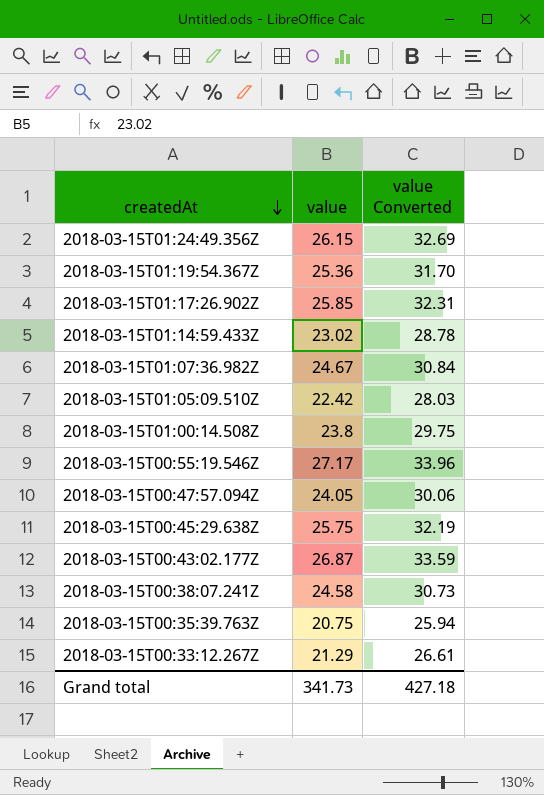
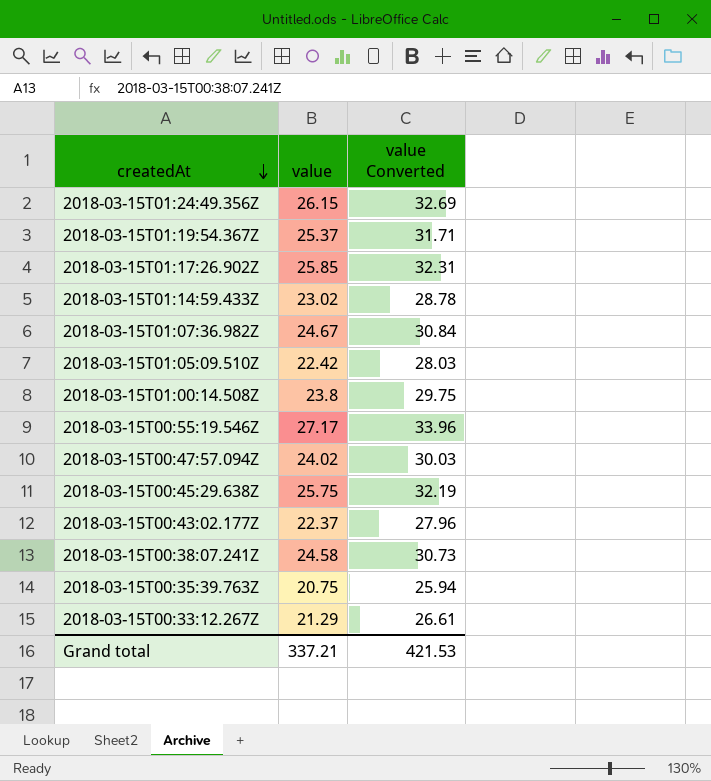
2018-03-15T01:19:54.367Z | value: 25.36 -> 25.37
2018-03-15T01:19:54.367Z | value Converted: 31.70 -> 31.71
2018-03-15T00:47:57.094Z | value: 24.05 -> 24.02
2018-03-15T00:47:57.094Z | value Converted: 30.06 -> 30.03
2018-03-15T00:43:02.177Z | value: 26.87 -> 22.37
2018-03-15T00:43:02.177Z | value Converted: 33.59 -> 27.96
Grand total | value: 341.73 -> 337.21
Grand total | value Converted: 427.18 -> 421.53

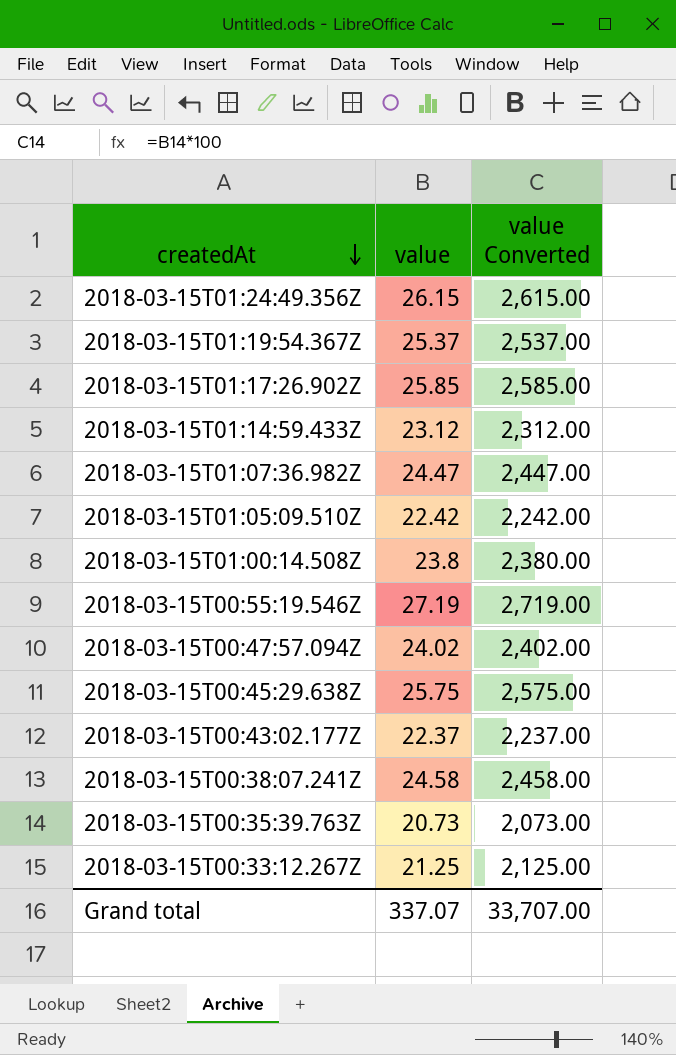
column value Converted | formula: [value] * 1.25 -> [value] * 100
2018-03-15T01:14:59.433Z | value: 23.02 -> 23.12
2018-03-15T01:07:36.982Z | value: 24.67 -> 24.47
2018-03-15T00:55:19.546Z | value: 27.17 -> 27.19
2018-03-15T00:35:39.763Z | value: 20.75 -> 20.73
2018-03-15T00:33:12.267Z | value: 21.29 -> 21.25
Grand total | value: 337.21 -> 337.07
Grand total | value Converted: 421.53 -> 33,707.00

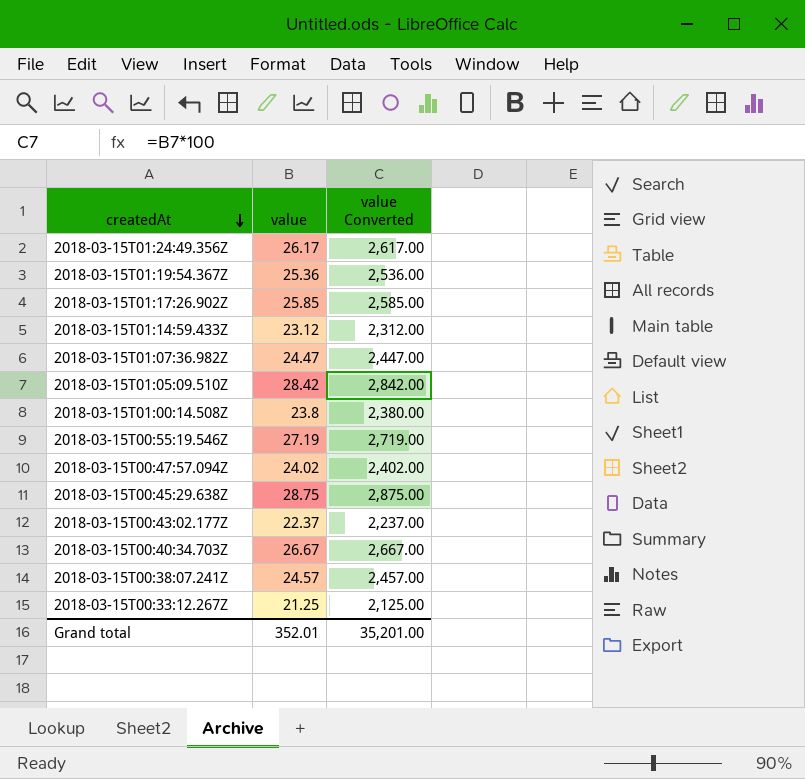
row 2018-03-15T00:35:39.763Z: 20.73 | 2,073.00 -> none
2018-03-15T01:24:49.356Z | value: 26.15 -> 26.17
2018-03-15T01:24:49.356Z | value Converted: 2,615.00 -> 2,617.00
2018-03-15T01:19:54.367Z | value: 25.37 -> 25.36
2018-03-15T01:19:54.367Z | value Converted: 2,537.00 -> 2,536.00
2018-03-15T01:05:09.510Z | value: 22.42 -> 28.42
2018-03-15T01:05:09.510Z | value Converted: 2,242.00 -> 2,842.00
2018-03-15T00:45:29.638Z | value: 25.75 -> 28.75
2018-03-15T00:45:29.638Z | value Converted: 2,575.00 -> 2,875.00
row 2018-03-15T00:40:34.703Z: none -> 26.67 | 2,667.00
2018-03-15T00:38:07.241Z | value: 24.58 -> 24.57
2018-03-15T00:38:07.241Z | value Converted: 2,458.00 -> 2,457.00
Grand total | value: 337.07 -> 352.01
Grand total | value Converted: 33,707.00 -> 35,201.00

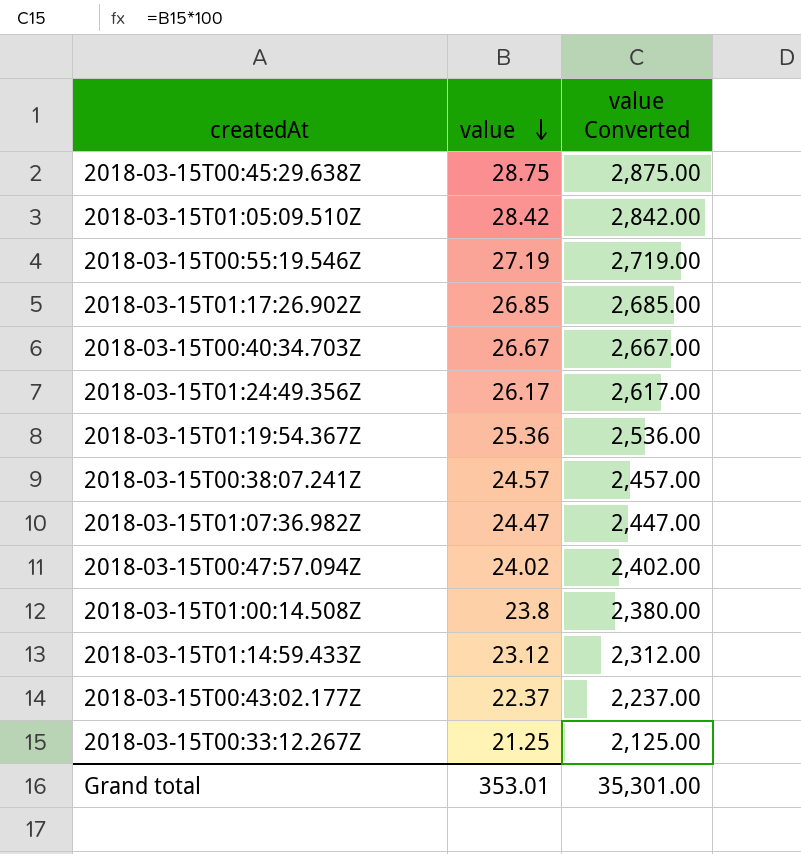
row order: createdAt descending -> value descending
2018-03-15T01:17:26.902Z | value: 25.85 -> 26.85
2018-03-15T01:17:26.902Z | value Converted: 2,585.00 -> 2,685.00
Grand total | value: 352.01 -> 353.01
Grand total | value Converted: 35,201.00 -> 35,301.00

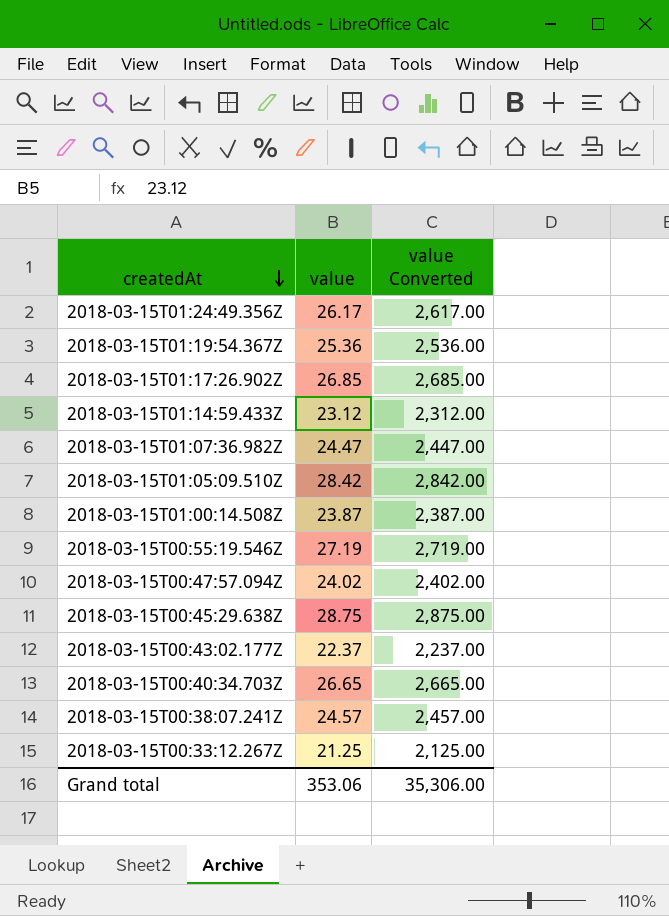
row order: value descending -> createdAt descending
2018-03-15T01:00:14.508Z | value: 23.8 -> 23.87
2018-03-15T01:00:14.508Z | value Converted: 2,380.00 -> 2,387.00
2018-03-15T00:40:34.703Z | value: 26.67 -> 26.65
2018-03-15T00:40:34.703Z | value Converted: 2,667.00 -> 2,665.00
Grand total | value: 353.01 -> 353.06
Grand total | value Converted: 35,301.00 -> 35,306.00

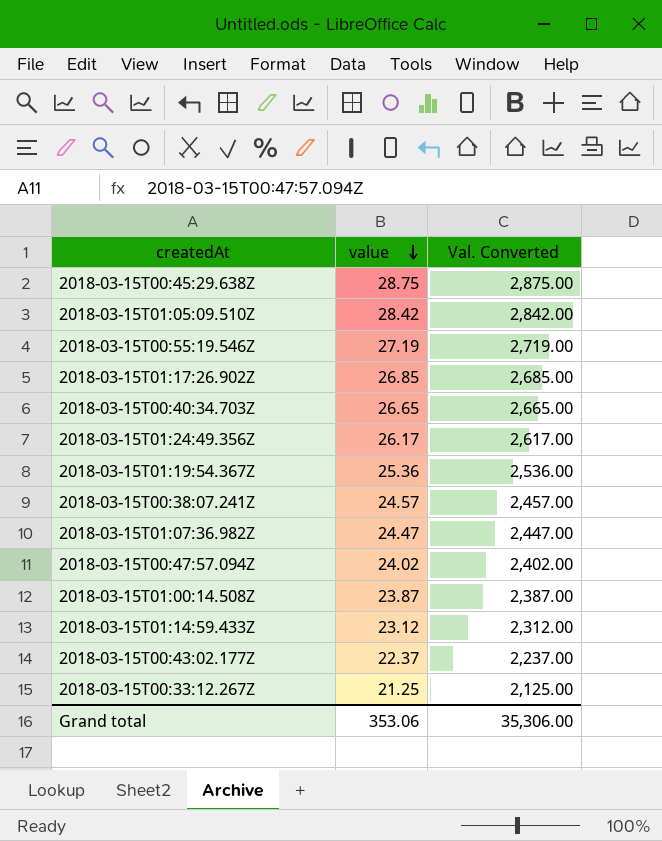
row order: createdAt descending -> value descending
column name: value Converted -> Val. Converted

